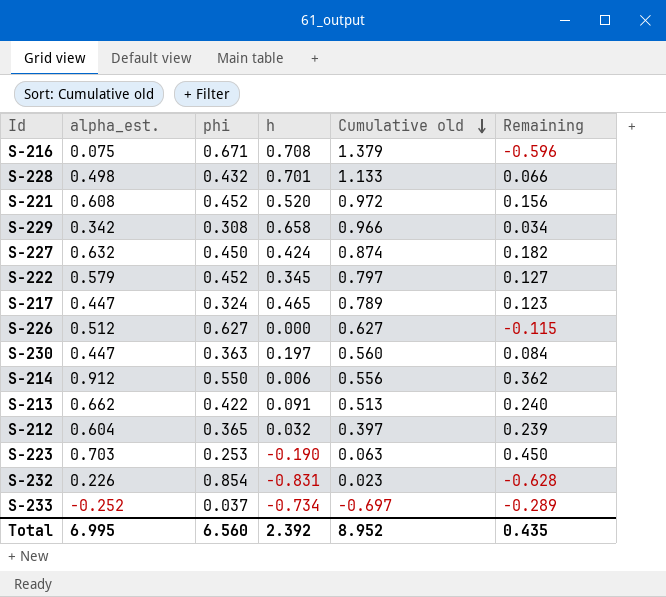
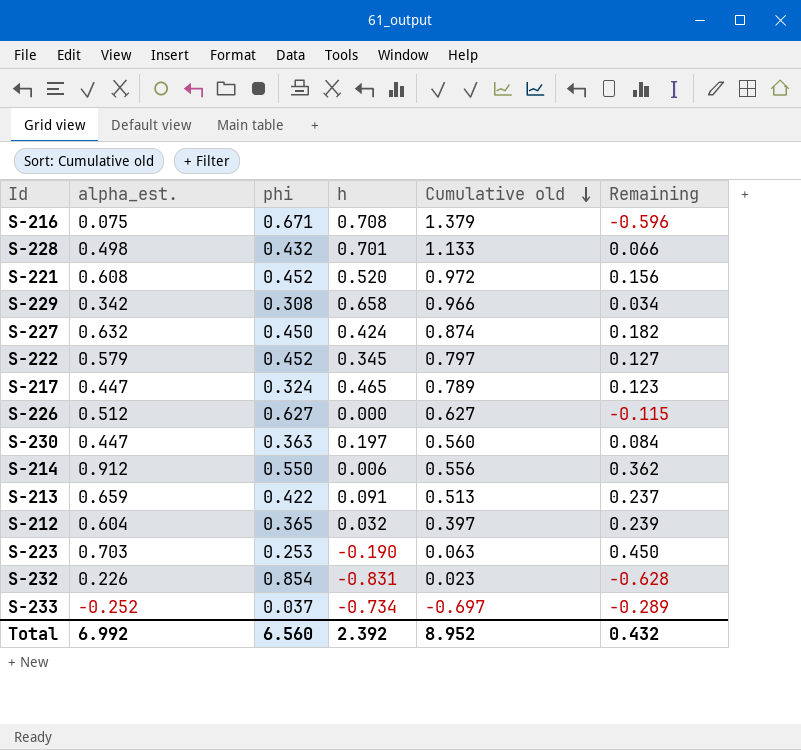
S-213 | alpha_est.: 0.662 -> 0.659
S-213 | Remaining: 0.240 -> 0.237
Total | alpha_est.: 6.995 -> 6.992
Total | Remaining: 0.435 -> 0.432

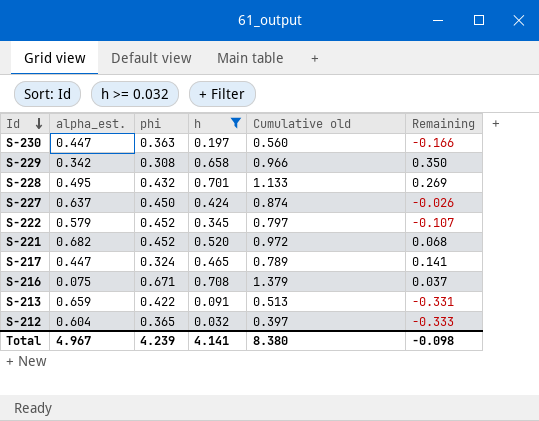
filter: none -> h >= 0.032
row order: Cumulative old descending -> Id descending
column Remaining | formula: [alpha_est.] - [phi] -> [h] - [phi]
S-228 | alpha_est.: 0.498 -> 0.495
S-227 | alpha_est.: 0.632 -> 0.637
S-221 | alpha_est.: 0.608 -> 0.682
Total | alpha_est.: 6.992 -> 4.967
Total | phi: 6.560 -> 4.239
Total | h: 2.392 -> 4.141
Total | Cumulative old: 8.952 -> 8.380
Total | Remaining: 0.432 -> -0.098

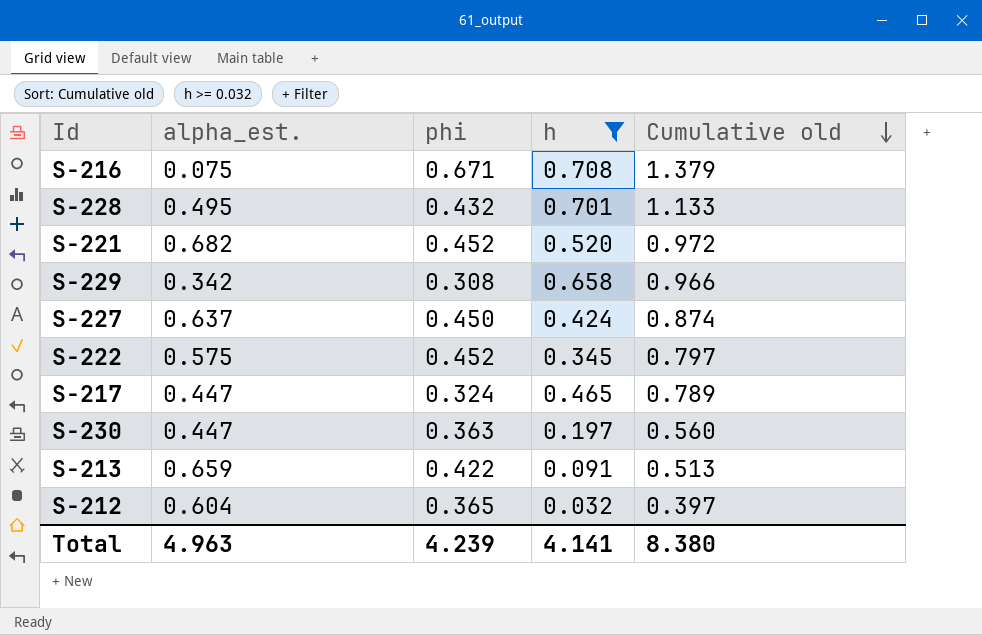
row order: Id descending -> Cumulative old descending
column Remaining | formula: [h] - [phi] -> none
S-222 | alpha_est.: 0.579 -> 0.575
Total | alpha_est.: 4.967 -> 4.963

